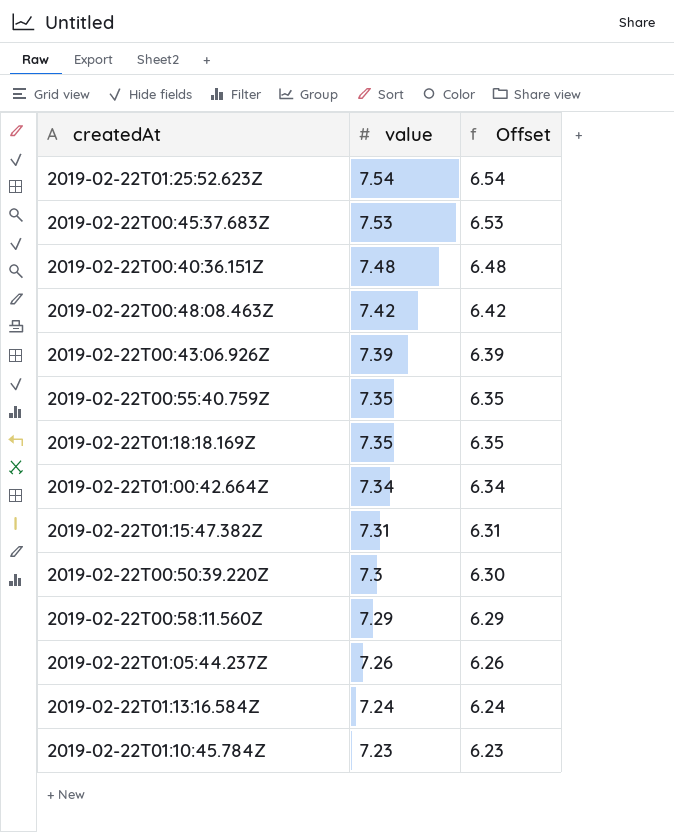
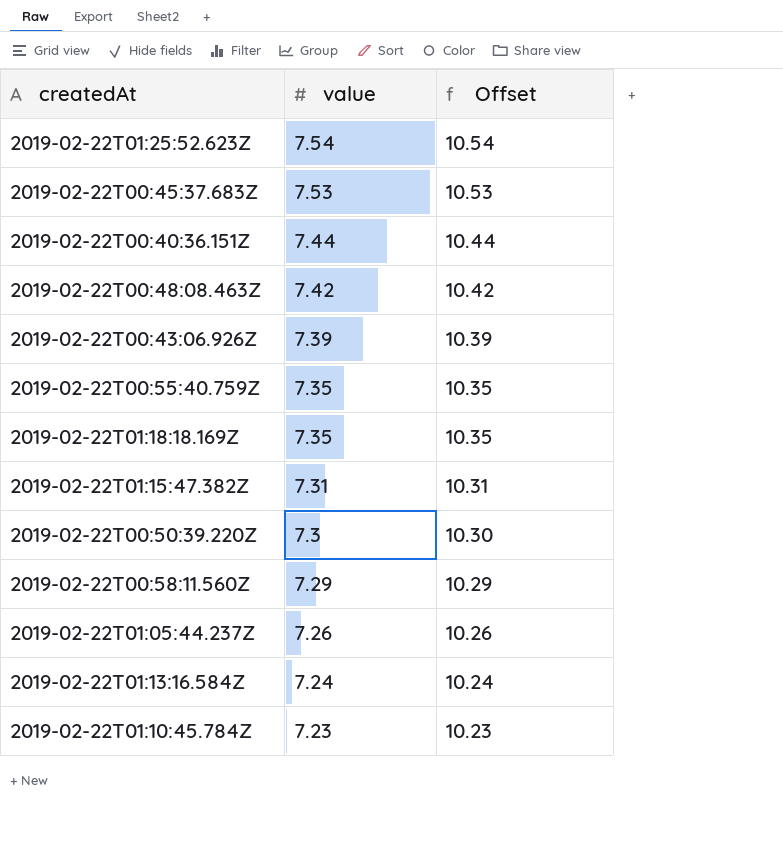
column Offset | formula: [value] - 1 -> [value] + 3
row 2019-02-22T01:00:42.664Z: 7.34 | 6.34 -> none
2019-02-22T00:40:36.151Z | value: 7.48 -> 7.44

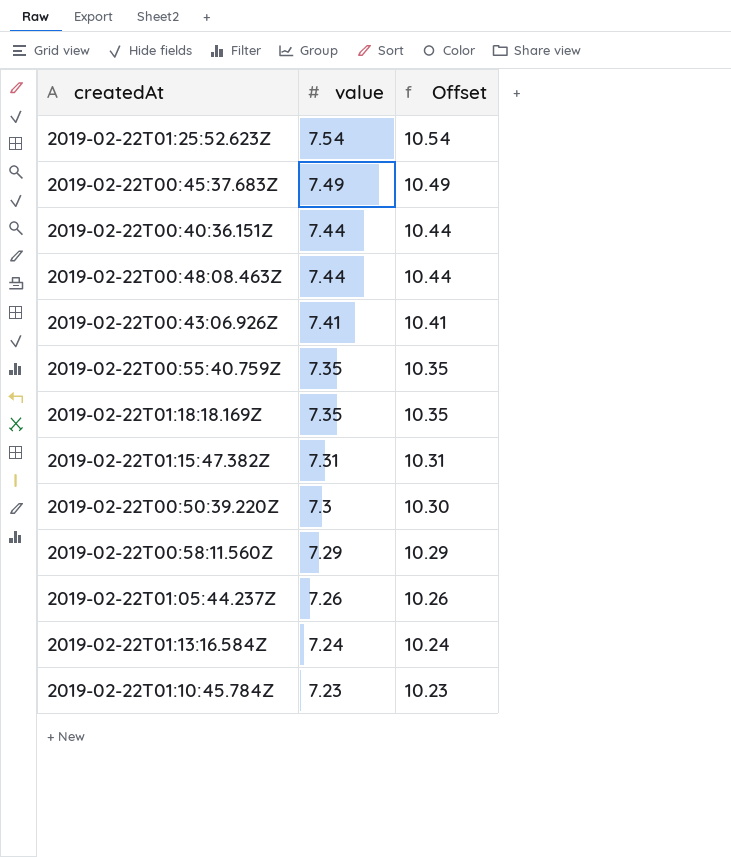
2019-02-22T00:45:37.683Z | value: 7.53 -> 7.49
2019-02-22T00:45:37.683Z | Offset: 10.53 -> 10.49
2019-02-22T00:48:08.463Z | value: 7.42 -> 7.44
2019-02-22T00:48:08.463Z | Offset: 10.42 -> 10.44
2019-02-22T00:43:06.926Z | value: 7.39 -> 7.41
2019-02-22T00:43:06.926Z | Offset: 10.39 -> 10.41

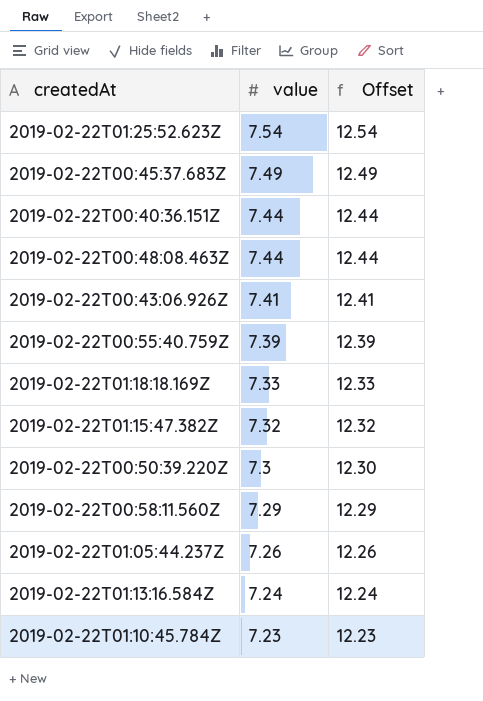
column Offset | formula: [value] + 3 -> [value] + 5
2019-02-22T00:55:40.759Z | value: 7.35 -> 7.39
2019-02-22T01:18:18.169Z | value: 7.35 -> 7.33
2019-02-22T01:15:47.382Z | value: 7.31 -> 7.32

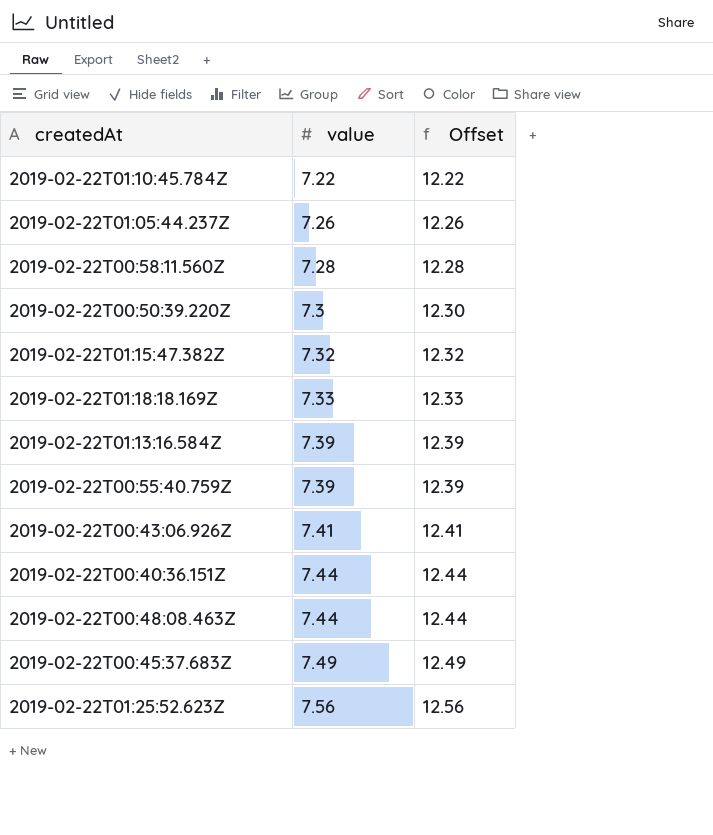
row order: value descending -> value ascending
2019-02-22T01:10:45.784Z | value: 7.23 -> 7.22
2019-02-22T01:10:45.784Z | Offset: 12.23 -> 12.22
2019-02-22T00:58:11.560Z | value: 7.29 -> 7.28
2019-02-22T00:58:11.560Z | Offset: 12.29 -> 12.28
2019-02-22T01:13:16.584Z | value: 7.24 -> 7.39
2019-02-22T01:13:16.584Z | Offset: 12.24 -> 12.39
2019-02-22T01:25:52.623Z | value: 7.54 -> 7.56
2019-02-22T01:25:52.623Z | Offset: 12.54 -> 12.56

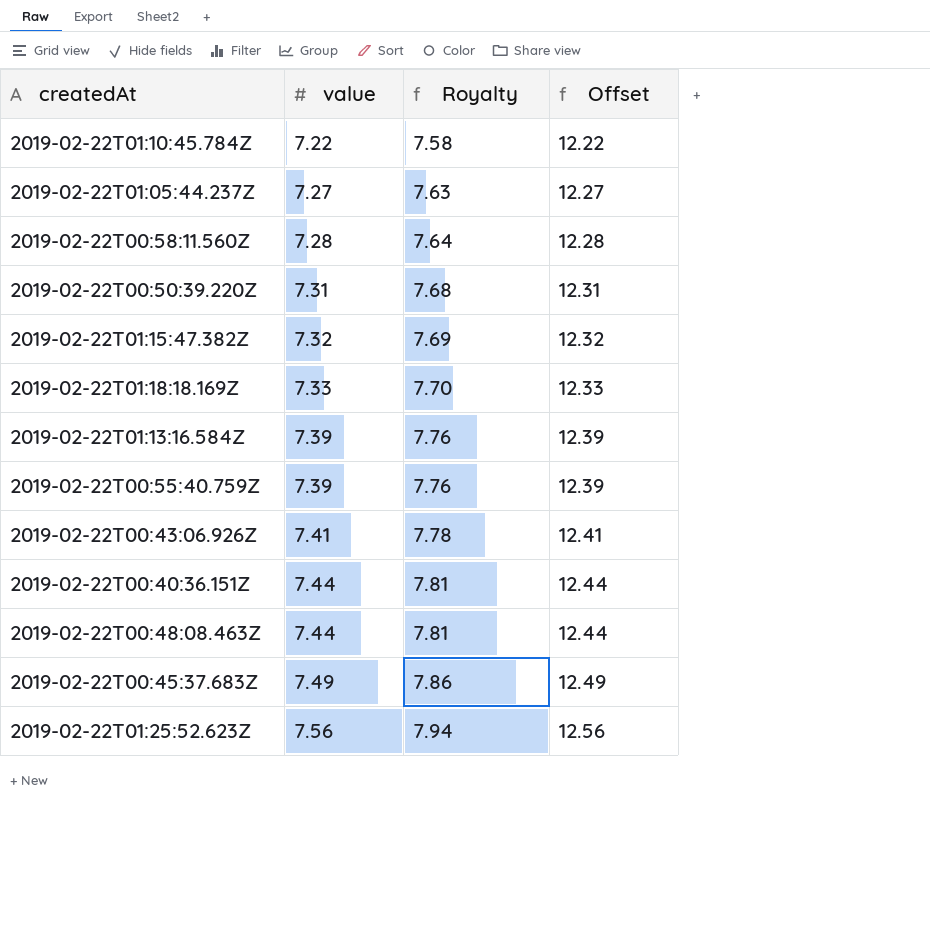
column Royalty | formula: none -> [value] * 1.05
2019-02-22T01:05:44.237Z | value: 7.26 -> 7.27
2019-02-22T01:05:44.237Z | Offset: 12.26 -> 12.27
2019-02-22T00:50:39.220Z | value: 7.3 -> 7.31
2019-02-22T00:50:39.220Z | Offset: 12.30 -> 12.31

